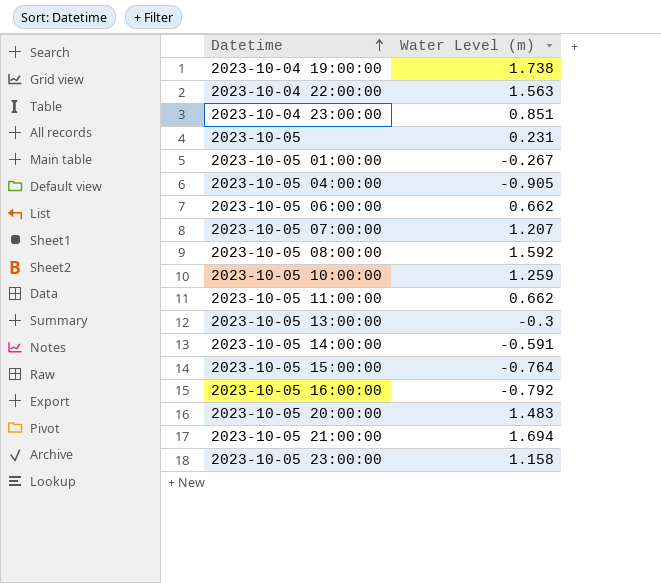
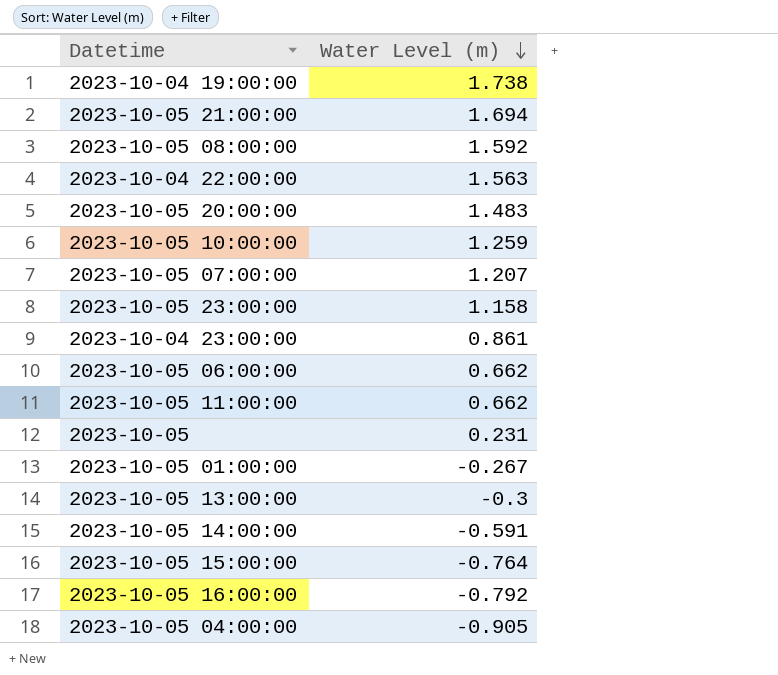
row order: Datetime ascending -> Water Level (m) descending
2023-10-04 23:00:00 | Water Level (m): 0.851 -> 0.861

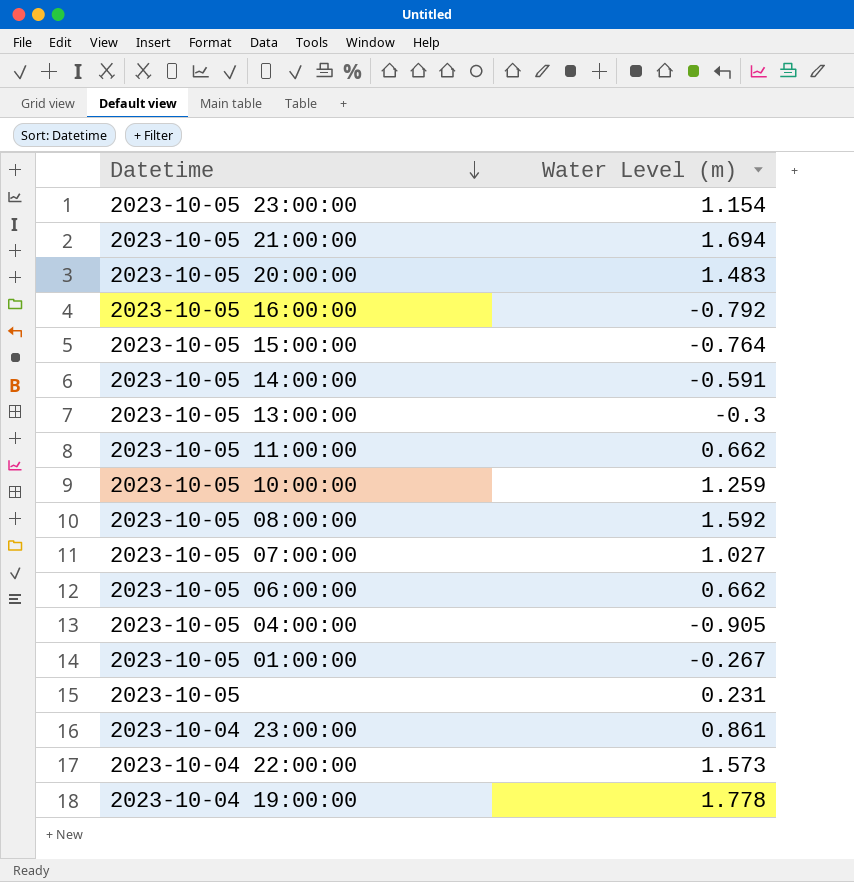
row order: Water Level (m) descending -> Datetime descending
2023-10-05 23:00:00 | Water Level (m): 1.158 -> 1.154
2023-10-05 07:00:00 | Water Level (m): 1.207 -> 1.027
2023-10-04 22:00:00 | Water Level (m): 1.563 -> 1.573
2023-10-04 19:00:00 | Water Level (m): 1.738 -> 1.778

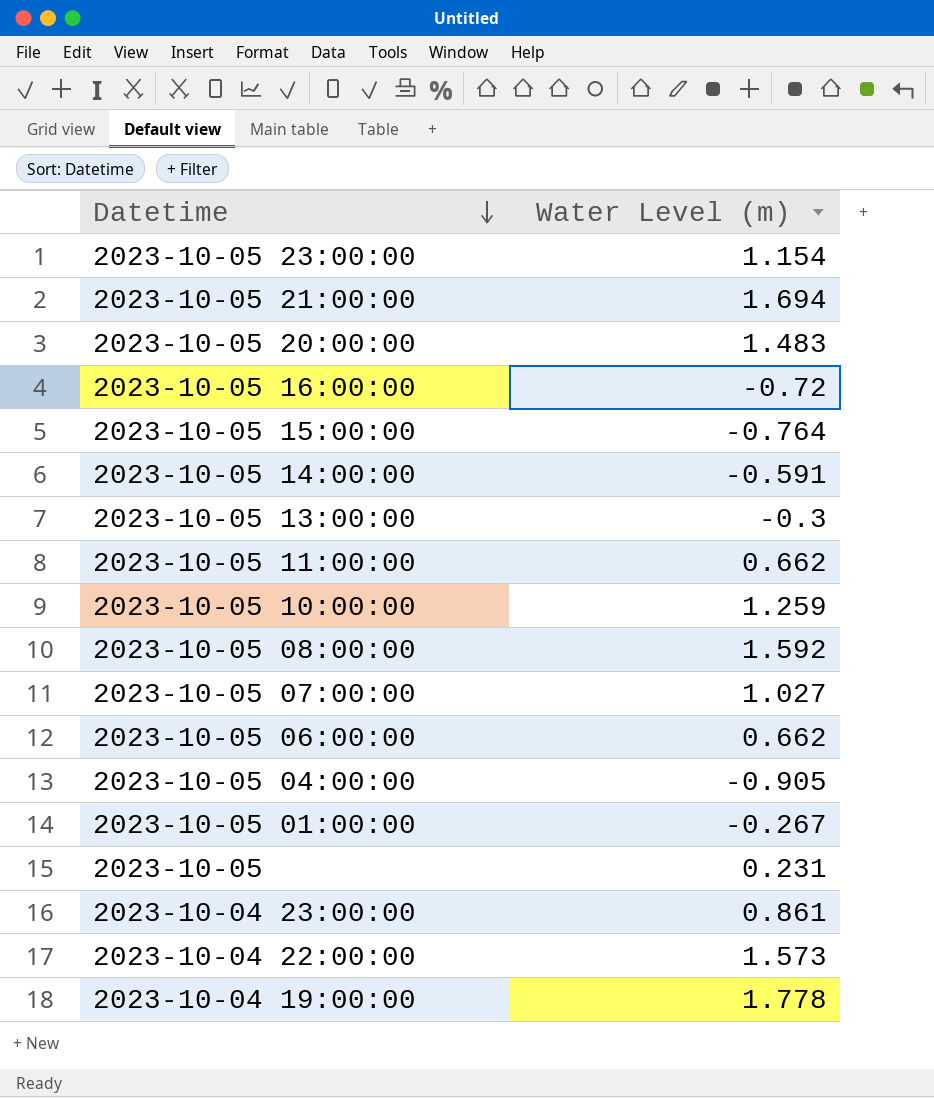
2023-10-05 16:00:00 | Water Level (m): -0.792 -> -0.72

